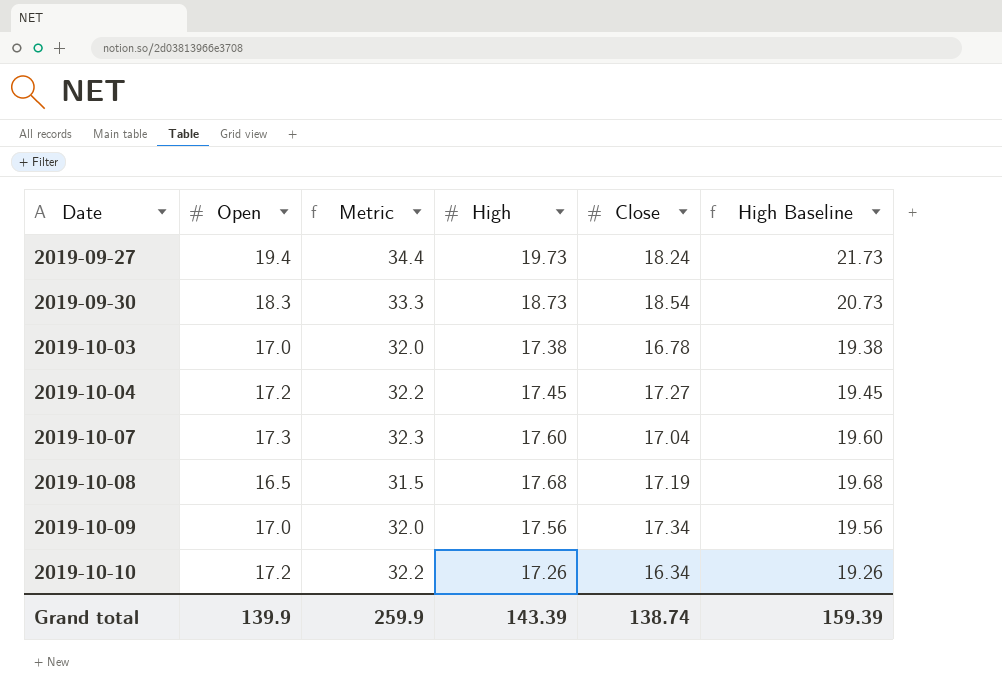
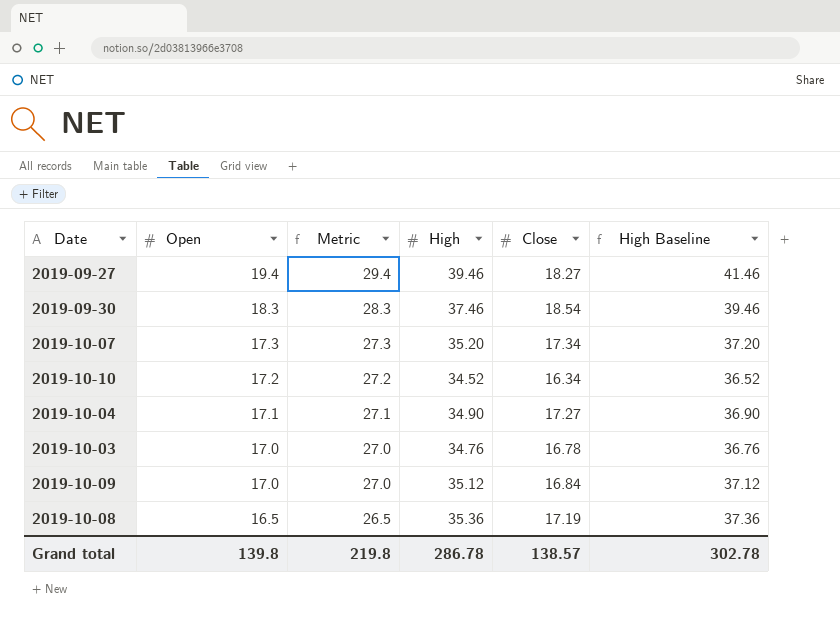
row order: Date ascending -> Open descending
column Metric | formula: [Open] + 15 -> [Open] + 10
2019-09-27 | High: 19.73 -> 39.46
2019-09-27 | Close: 18.24 -> 18.27
2019-09-27 | High Baseline: 21.73 -> 41.46
2019-09-30 | High: 18.73 -> 37.46
2019-09-30 | High Baseline: 20.73 -> 39.46
2019-10-07 | High: 17.60 -> 35.20
2019-10-07 | Close: 17.04 -> 17.34
2019-10-07 | High Baseline: 19.60 -> 37.20
2019-10-10 | High: 17.26 -> 34.52
2019-10-10 | High Baseline: 19.26 -> 36.52
2019-10-04 | Open: 17.2 -> 17.1
2019-10-04 | High: 17.45 -> 34.90
2019-10-04 | High Baseline: 19.45 -> 36.90
2019-10-03 | High: 17.38 -> 34.76
2019-10-03 | High Baseline: 19.38 -> 36.76
2019-10-09 | High: 17.56 -> 35.12
2019-10-09 | Close: 17.34 -> 16.84
2019-10-09 | High Baseline: 19.56 -> 37.12
2019-10-08 | High: 17.68 -> 35.36
2019-10-08 | High Baseline: 19.68 -> 37.36
Grand total | Open: 139.9 -> 139.8
Grand total | Metric: 259.9 -> 219.8
Grand total | High: 143.39 -> 286.78
Grand total | Close: 138.74 -> 138.57
Grand total | High Baseline: 159.39 -> 302.78

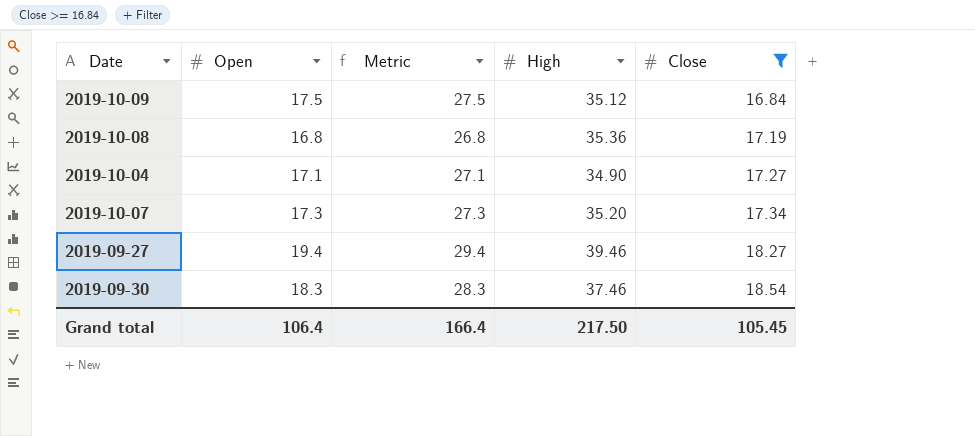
filter: none -> Close >= 16.84
row order: Open descending -> Close ascending
column High Baseline | formula: [High] + 2 -> none
2019-10-09 | Open: 17.0 -> 17.5
2019-10-09 | Metric: 27.0 -> 27.5
2019-10-08 | Open: 16.5 -> 16.8
2019-10-08 | Metric: 26.5 -> 26.8
Grand total | Open: 139.8 -> 106.4
Grand total | Metric: 219.8 -> 166.4
Grand total | High: 286.78 -> 217.50
Grand total | Close: 138.57 -> 105.45

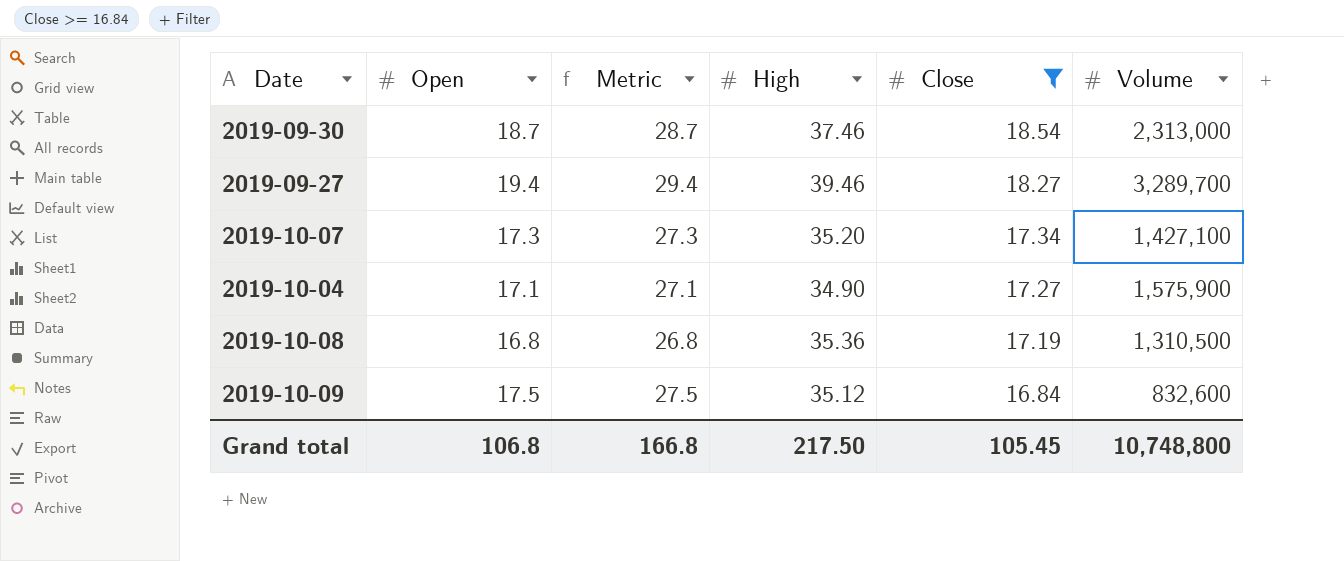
row order: Close ascending -> Close descending
column Volume | position: none -> 6
2019-09-30 | Open: 18.3 -> 18.7
2019-09-30 | Metric: 28.3 -> 28.7
Grand total | Open: 106.4 -> 106.8
Grand total | Metric: 166.4 -> 166.8

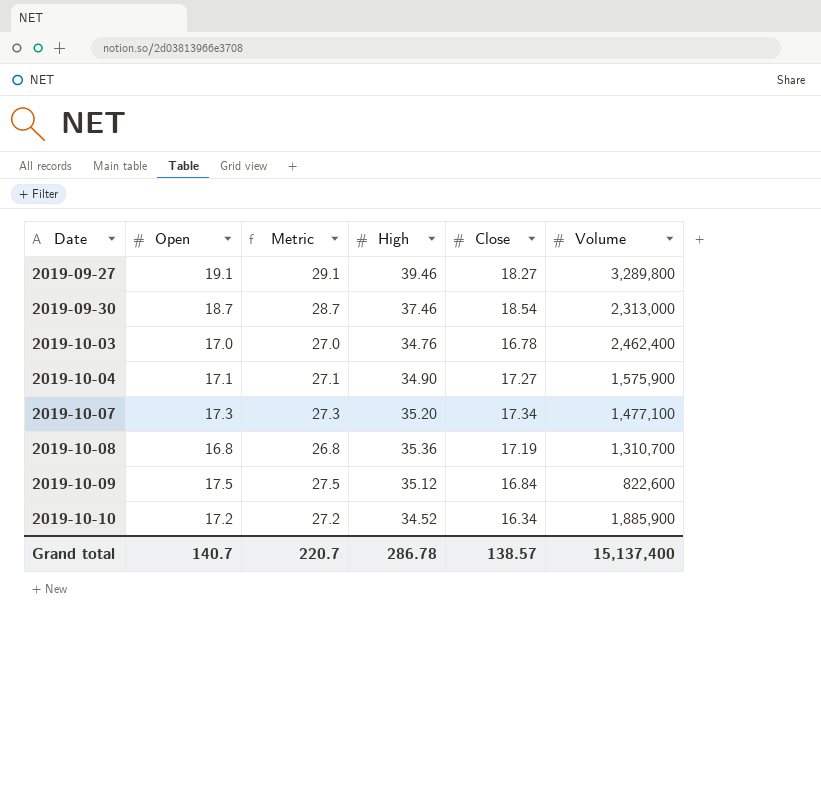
filter: Close >= 16.84 -> none
row order: Close descending -> Date ascending
2019-09-27 | Open: 19.4 -> 19.1
2019-09-27 | Metric: 29.4 -> 29.1
2019-09-27 | Volume: 3,289,700 -> 3,289,800
2019-10-07 | Volume: 1,427,100 -> 1,477,100
2019-10-08 | Volume: 1,310,500 -> 1,310,700
2019-10-09 | Volume: 832,600 -> 822,600
Grand total | Open: 106.8 -> 140.7
Grand total | Metric: 166.8 -> 220.7
Grand total | High: 217.50 -> 286.78
Grand total | Close: 105.45 -> 138.57
Grand total | Volume: 10,748,800 -> 15,137,400

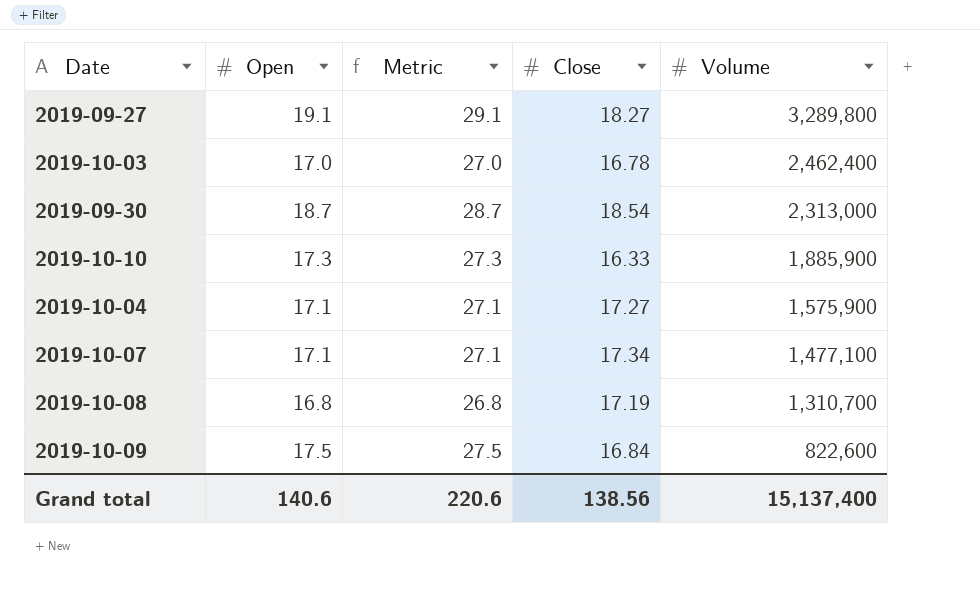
row order: Date ascending -> Volume descending
column High | position: 4 -> none
2019-10-10 | Open: 17.2 -> 17.3
2019-10-10 | Metric: 27.2 -> 27.3
2019-10-10 | Close: 16.34 -> 16.33
2019-10-07 | Open: 17.3 -> 17.1
2019-10-07 | Metric: 27.3 -> 27.1
Grand total | Open: 140.7 -> 140.6
Grand total | Metric: 220.7 -> 220.6
Grand total | Close: 138.57 -> 138.56

